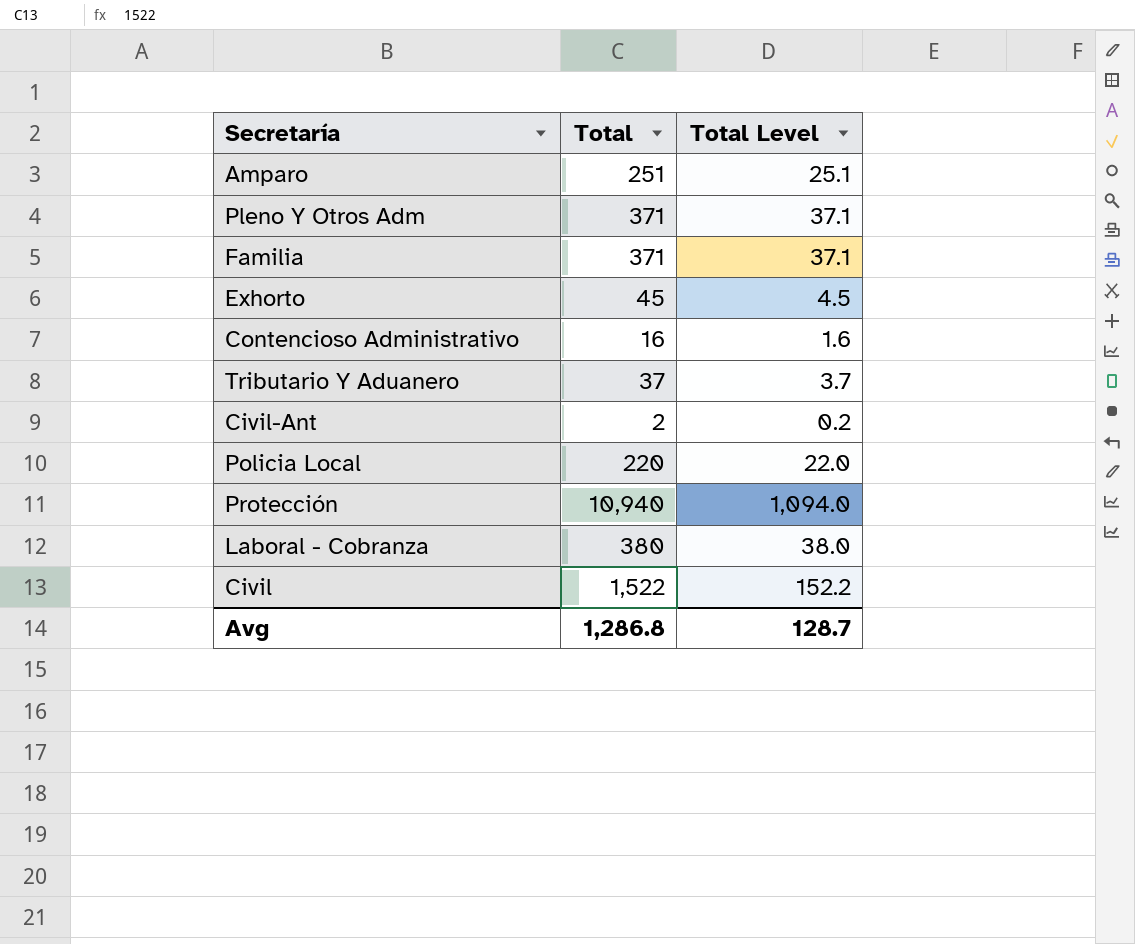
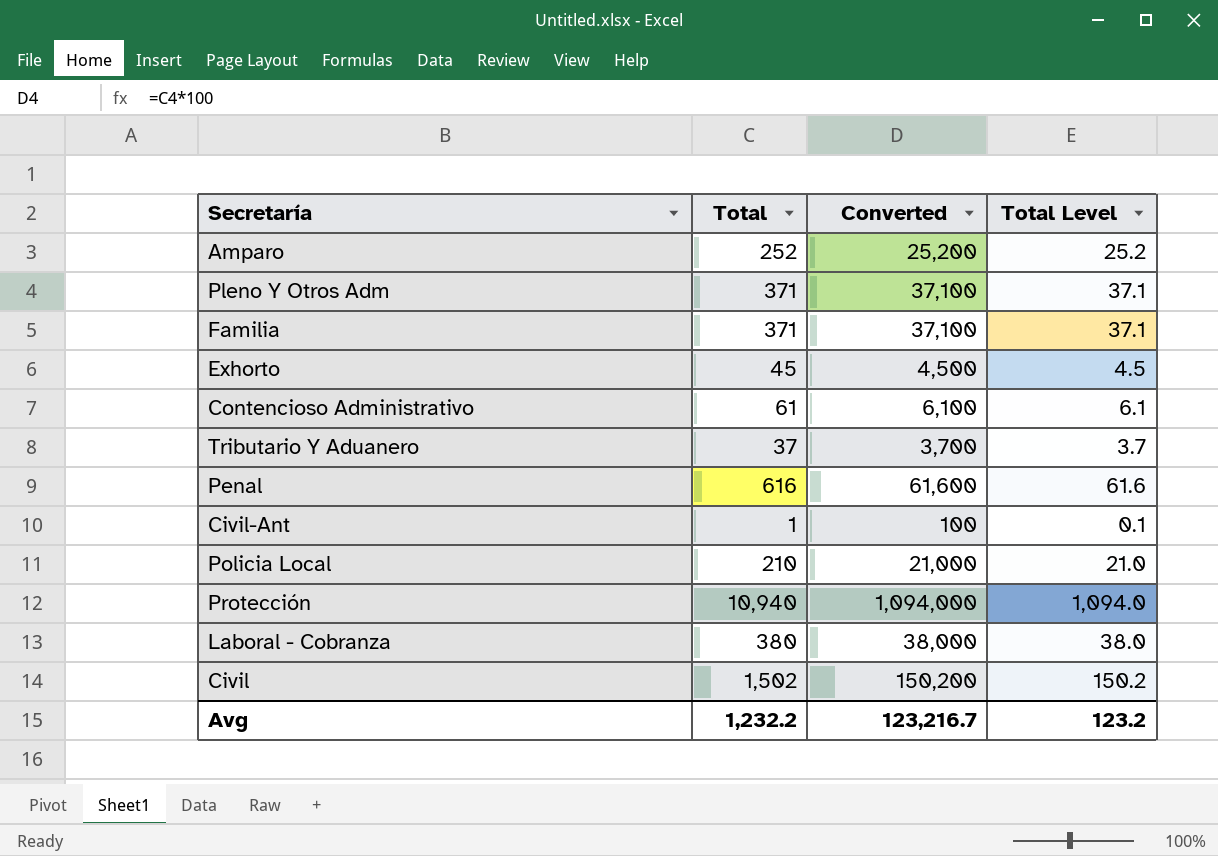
column Converted | formula: none -> [Total] * 100
Amparo | Total: 251 -> 252
Amparo | Total Level: 25.1 -> 25.2
Contencioso Administrativo | Total: 16 -> 61
Contencioso Administrativo | Total Level: 1.6 -> 6.1
row Penal: none -> 616 | 61,600 | 61.6
Civil-Ant | Total: 2 -> 1
Civil-Ant | Total Level: 0.2 -> 0.1
Policia Local | Total: 220 -> 210
Policia Local | Total Level: 22.0 -> 21.0
Civil | Total: 1,522 -> 1,502
Civil | Total Level: 152.2 -> 150.2
Avg | Total: 1,286.8 -> 1,232.2
Avg | Total Level: 128.7 -> 123.2

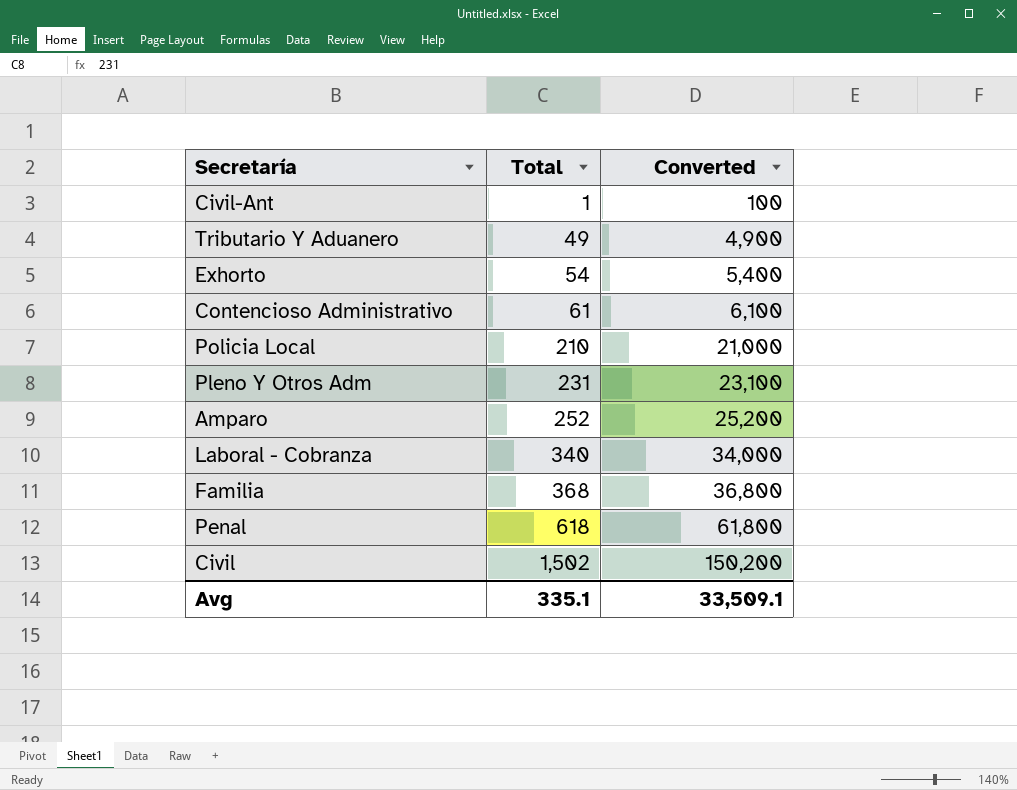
row order: none -> Total ascending
column Total Level | formula: [Total] * 0.1 -> none
row Protección: 10,940 | 1,094,000 | 1,094.0 -> none
Tributario Y Aduanero | Total: 37 -> 49
Tributario Y Aduanero | Converted: 3,700 -> 4,900
Exhorto | Total: 45 -> 54
Exhorto | Converted: 4,500 -> 5,400
Pleno Y Otros Adm | Total: 371 -> 231
Pleno Y Otros Adm | Converted: 37,100 -> 23,100
Laboral - Cobranza | Total: 380 -> 340
Laboral - Cobranza | Converted: 38,000 -> 34,000
Familia | Total: 371 -> 368
Familia | Converted: 37,100 -> 36,800
Penal | Total: 616 -> 618
Penal | Converted: 61,600 -> 61,800
Avg | Total: 1,232.2 -> 335.1
Avg | Converted: 123,216.7 -> 33,509.1

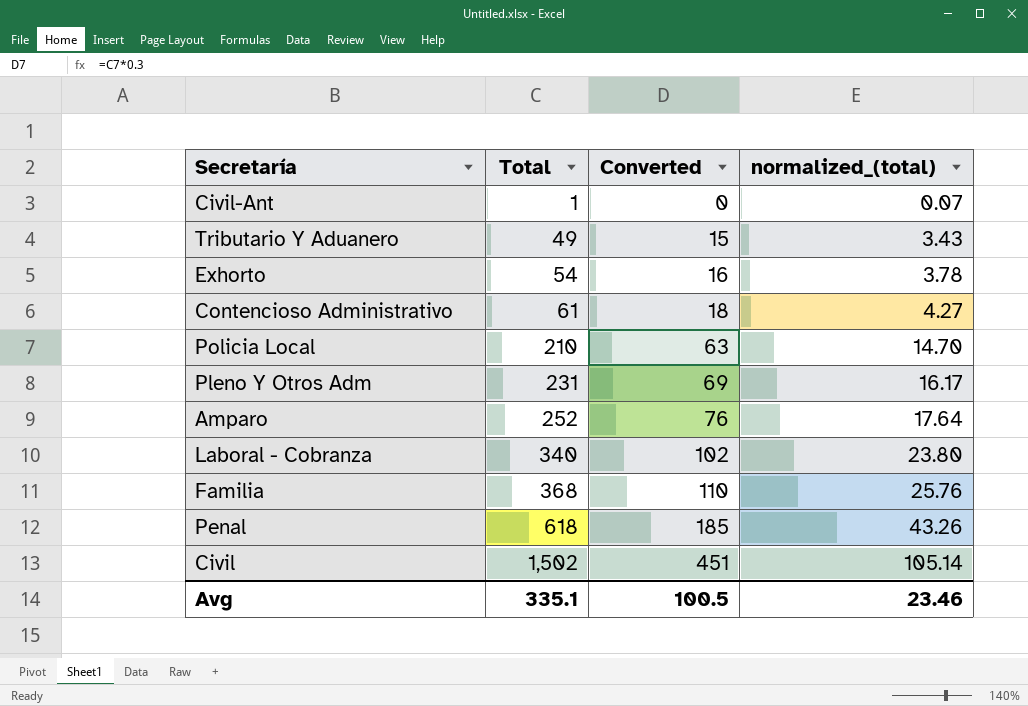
column Converted | formula: [Total] * 100 -> [Total] * 0.3
column normalized_(total) | formula: none -> [Total] * 0.07
Avg | Converted: 33,509.1 -> 100.5

